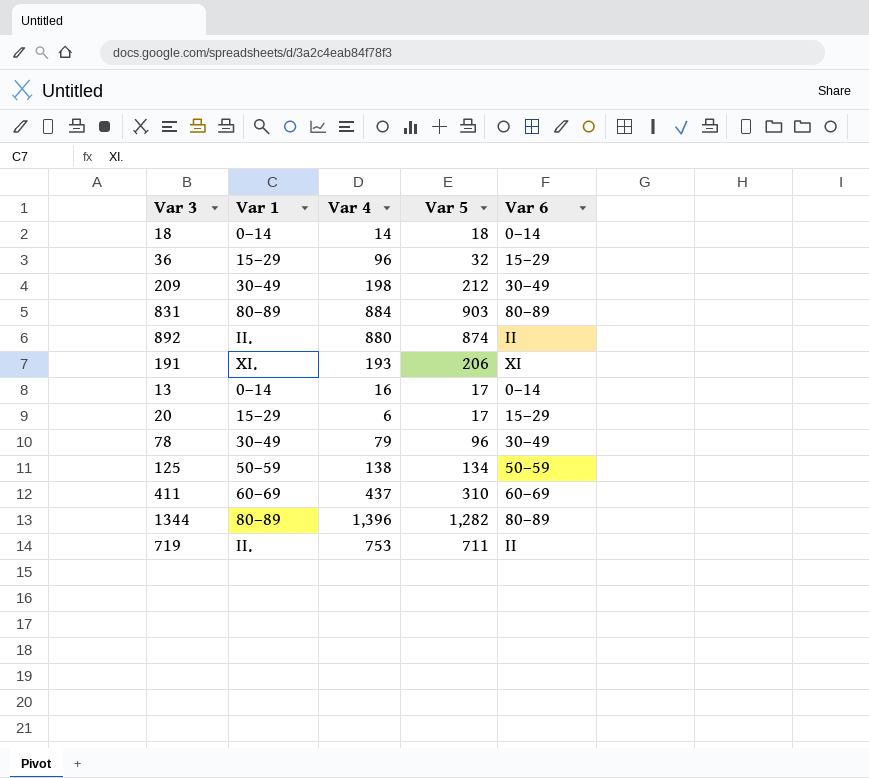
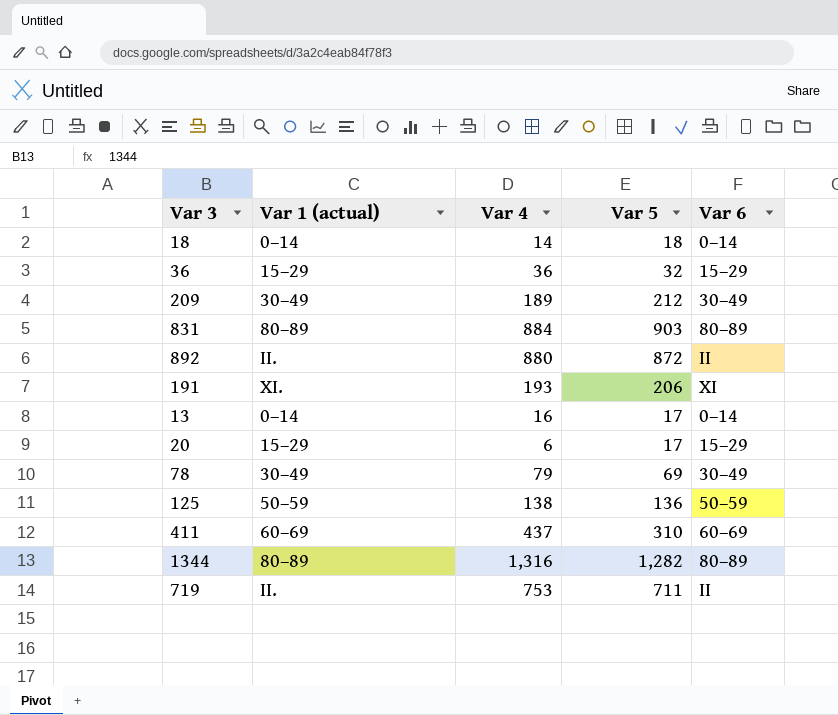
column name: Var 1 -> Var 1 (actual)
36 | Var 4: 96 -> 36
209 | Var 4: 198 -> 189
892 | Var 5: 874 -> 872
78 | Var 5: 96 -> 69
125 | Var 5: 134 -> 136
1344 | Var 4: 1,396 -> 1,316

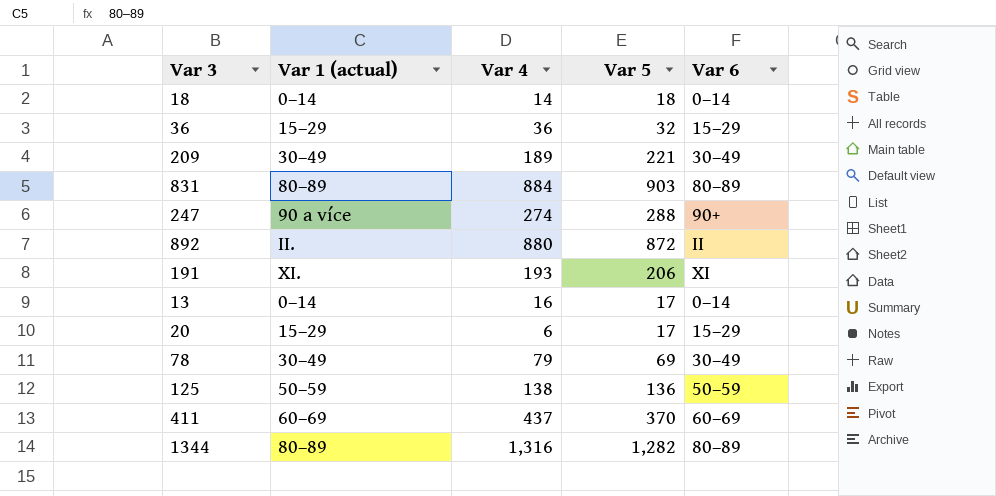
row 719: II. | 753 | 711 | II -> none
209 | Var 5: 212 -> 221
row 247: none -> 90 a více | 274 | 288 | 90+
411 | Var 5: 310 -> 370

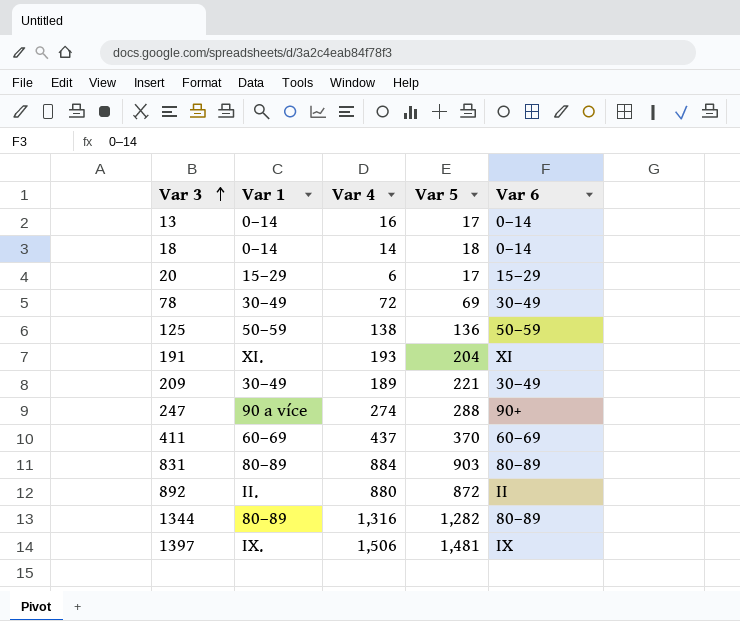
row order: none -> Var 3 ascending
column name: Var 1 (actual) -> Var 1
row 36: 15–29 | 36 | 32 | 15–29 -> none
78 | Var 4: 79 -> 72
191 | Var 5: 206 -> 204
row 1397: none -> IX. | 1,506 | 1,481 | IX

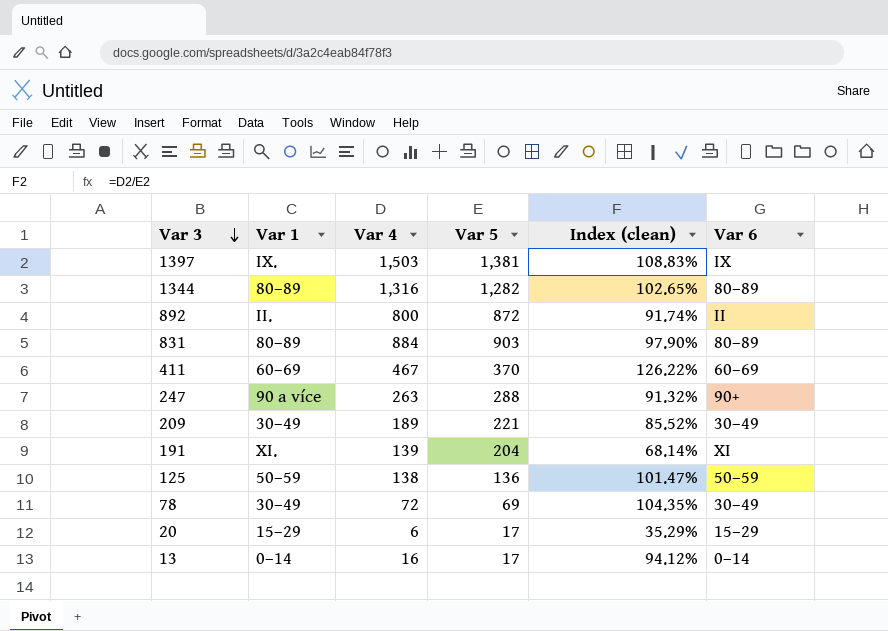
row order: Var 3 ascending -> Var 3 descending
column Index (clean) | formula: none -> [Var 4] / [Var 5]
row 18: 0–14 | 14 | 18 | 0–14 -> none
1397 | Var 4: 1,506 -> 1,503
1397 | Var 5: 1,481 -> 1,381
892 | Var 4: 880 -> 800
411 | Var 4: 437 -> 467
247 | Var 4: 274 -> 263
191 | Var 4: 193 -> 139

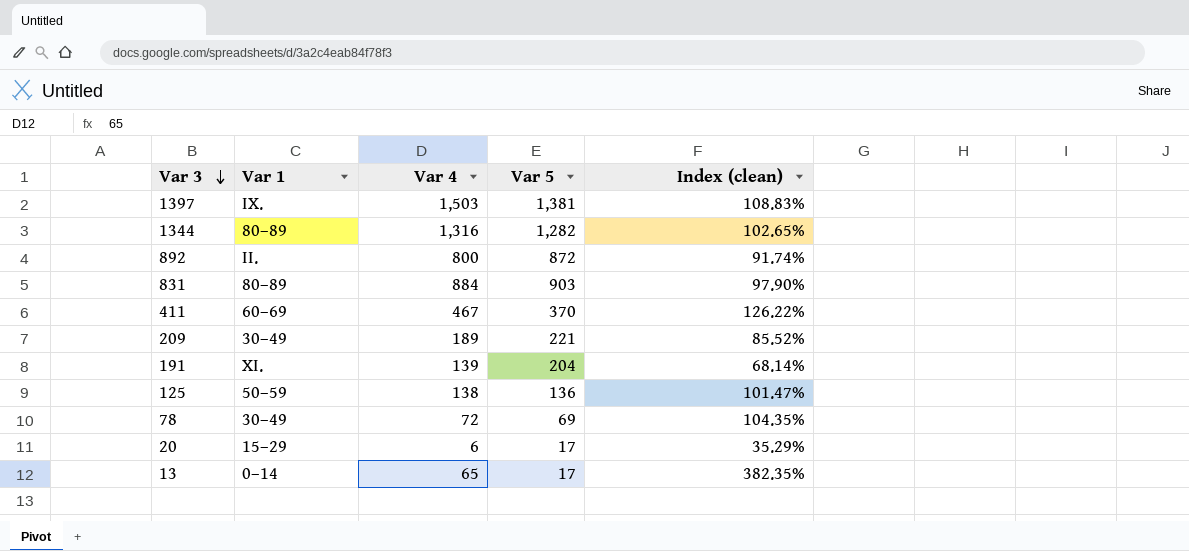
column Var 6 | position: 6 -> none
row 247: 90 a více | 263 | 288 | 91.32% | 90+ -> none
13 | Var 4: 16 -> 65
13 | Index (clean): 94.12% -> 382.35%

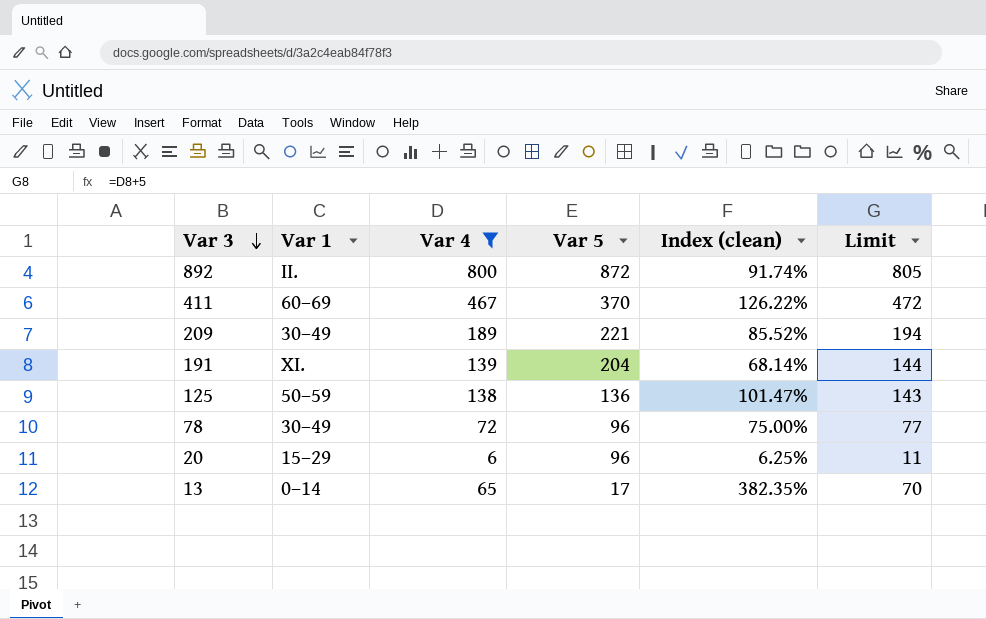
filter: none -> Var 4 <= 800
column Limit | formula: none -> [Var 4] + 5
78 | Var 5: 69 -> 96
78 | Index (clean): 104.35% -> 75.00%
20 | Var 5: 17 -> 96
20 | Index (clean): 35.29% -> 6.25%

